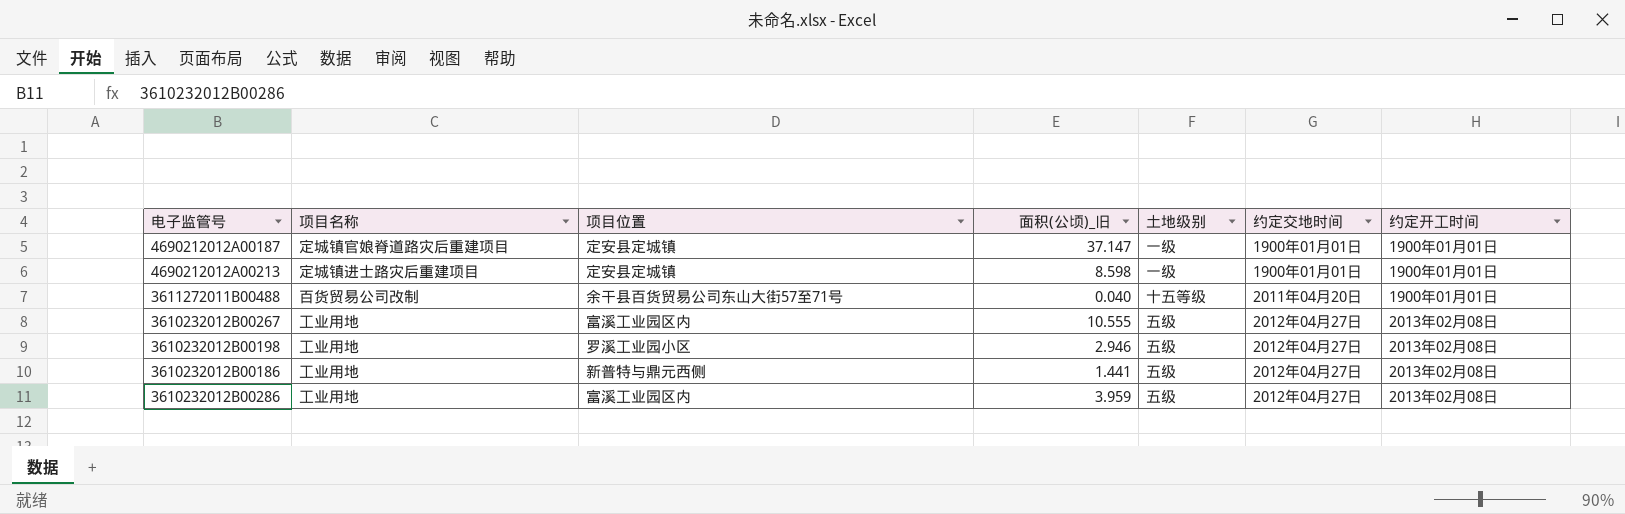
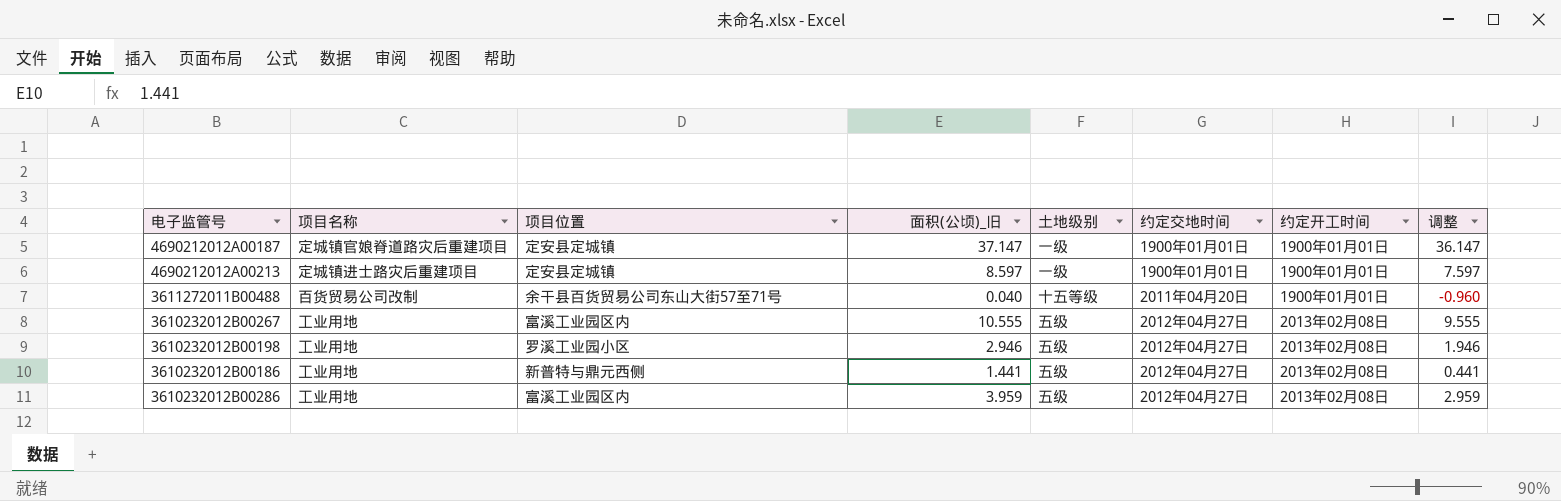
column 调整 | formula: none -> [面积(公顷)_旧] - 1
4690212012A00213 | 面积(公顷)_旧: 8.598 -> 8.597

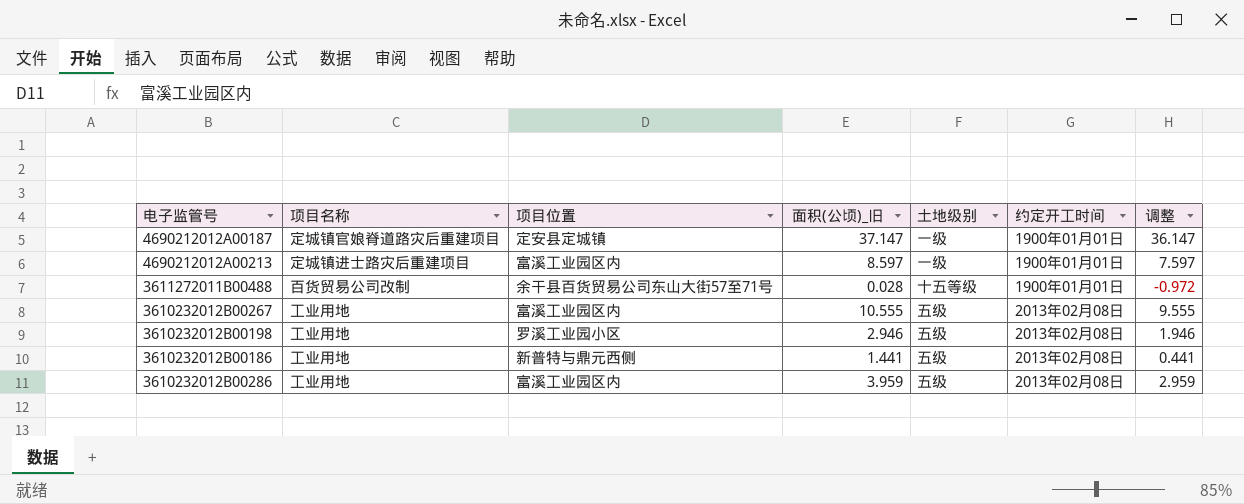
column 约定交地时间 | position: 6 -> none
4690212012A00213 | 项目位置: 定安县定城镇 -> 富溪工业园区内
3611272011B00488 | 面积(公顷)_旧: 0.040 -> 0.028
3611272011B00488 | 调整: -0.960 -> -0.972

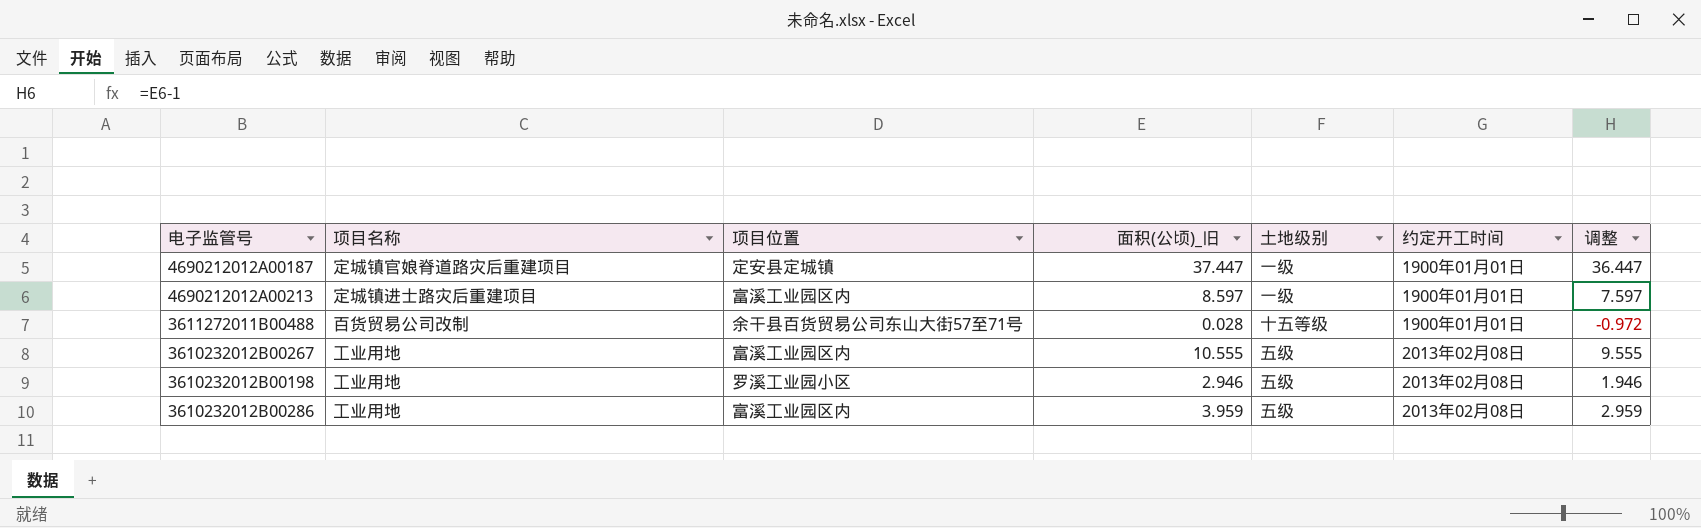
row 3610232012B00186: 工业用地 | 新普特与鼎元西侧 | 1.441 | 五级 | 2013年02月08日 | 0.441 -> none
4690212012A00187 | 面积(公顷)_旧: 37.147 -> 37.447
4690212012A00187 | 调整: 36.147 -> 36.447

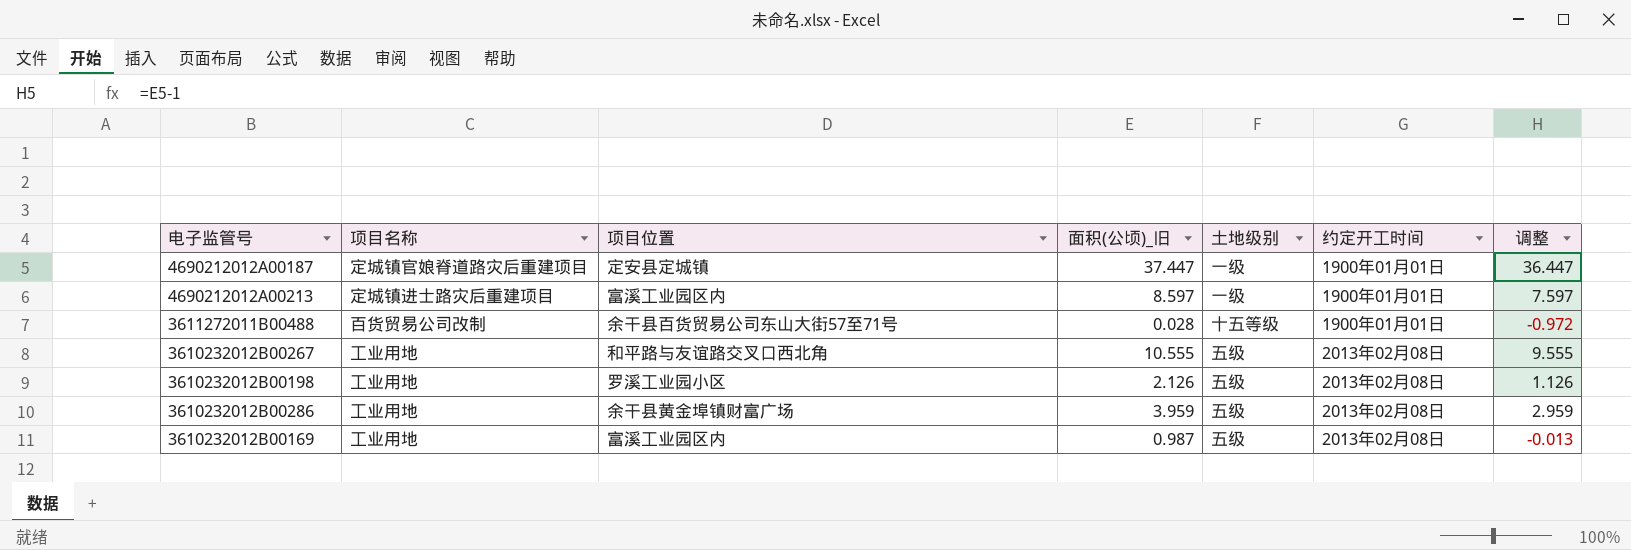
3610232012B00267 | 项目位置: 富溪工业园区内 -> 和平路与友谊路交叉口西北角
3610232012B00198 | 面积(公顷)_旧: 2.946 -> 2.126
3610232012B00198 | 调整: 1.946 -> 1.126
3610232012B00286 | 项目位置: 富溪工业园区内 -> 余干县黄金埠镇财富广场
row 3610232012B00169: none -> 工业用地 | 富溪工业园区内 | 0.987 | 五级 | 2013年02月08日 | -0.013

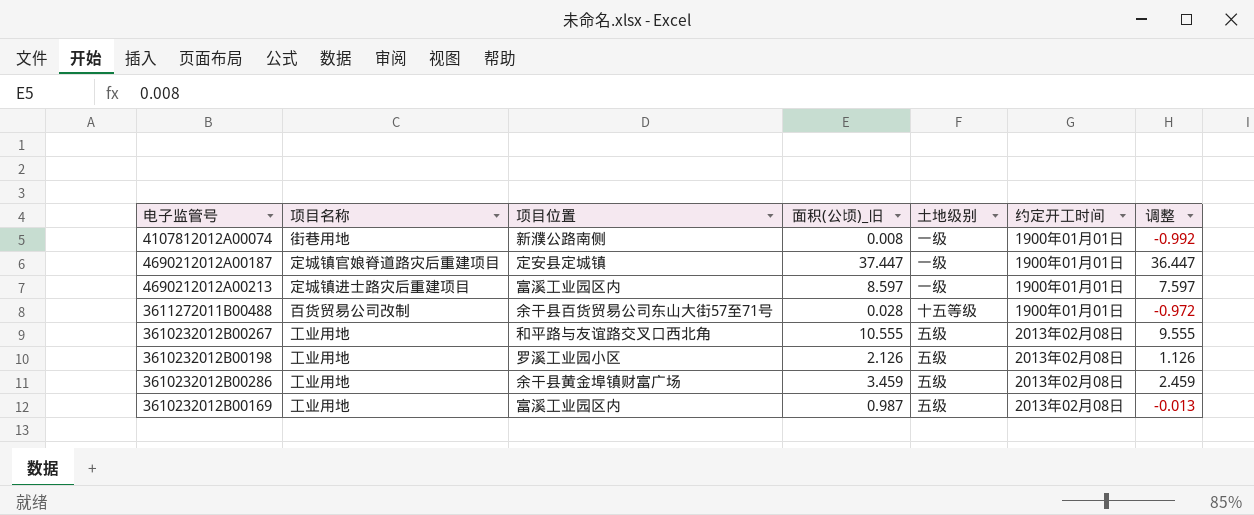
row 4107812012A00074: none -> 街巷用地 | 新濮公路南侧 | 0.008 | 一级 | 1900年01月01日 | -0.992
3610232012B00286 | 面积(公顷)_旧: 3.959 -> 3.459
3610232012B00286 | 调整: 2.959 -> 2.459

